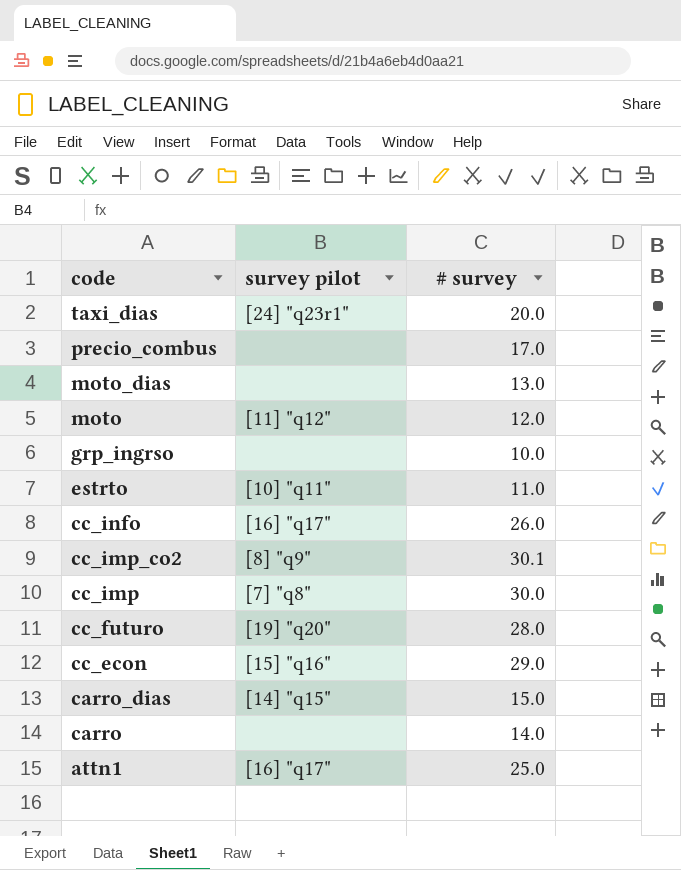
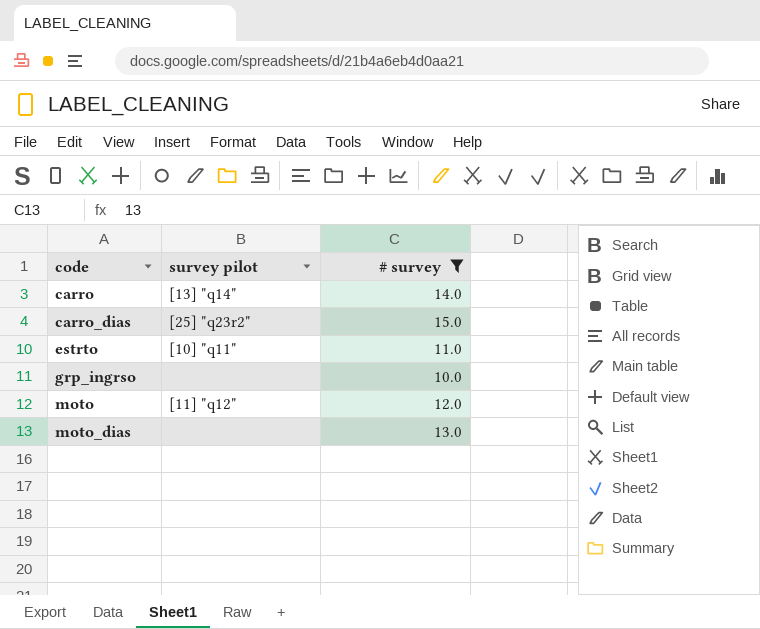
filter: none -> # survey <= 15.0
row order: code descending -> code ascending
carro | survey pilot: none -> [13] "q14"
carro_dias | survey pilot: [14] "q15" -> [25] "q23r2"

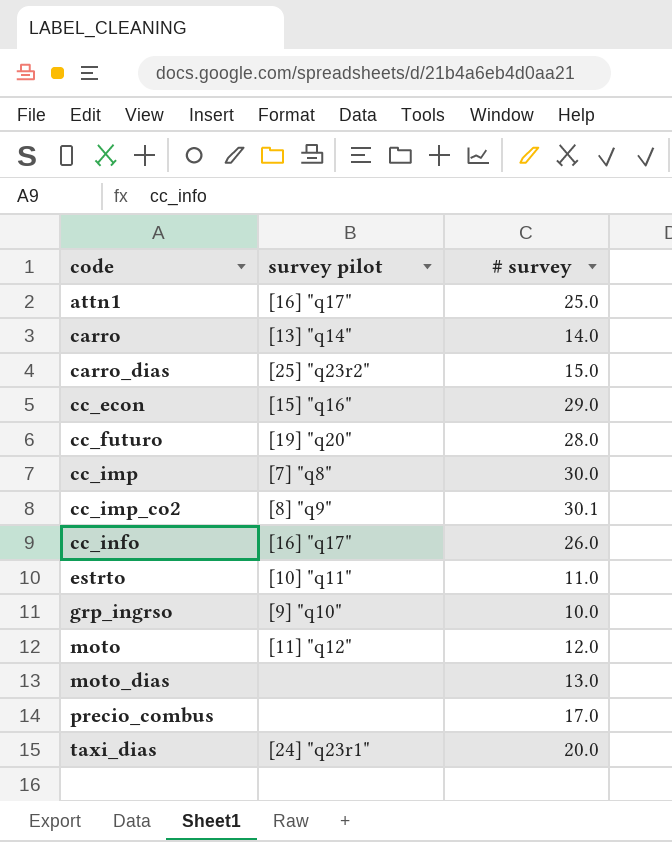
filter: # survey <= 15.0 -> none
grp_ingrso | survey pilot: none -> [9] "q10"

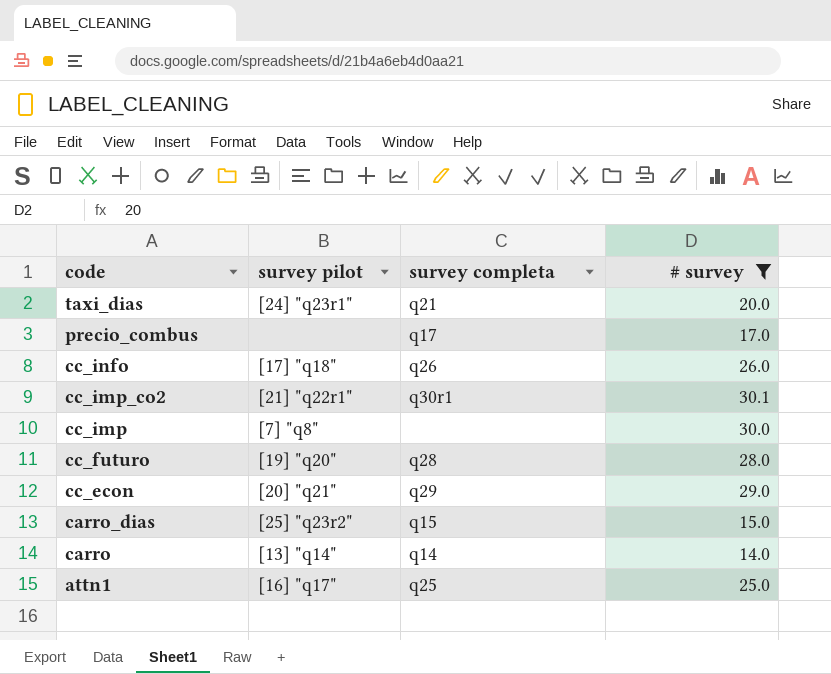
filter: none -> # survey >= 14.0
row order: code ascending -> code descending
column survey completa | position: none -> 3
cc_info | survey pilot: [16] "q17" -> [17] "q18"
cc_imp_co2 | survey pilot: [8] "q9" -> [21] "q22r1"
cc_econ | survey pilot: [15] "q16" -> [20] "q21"

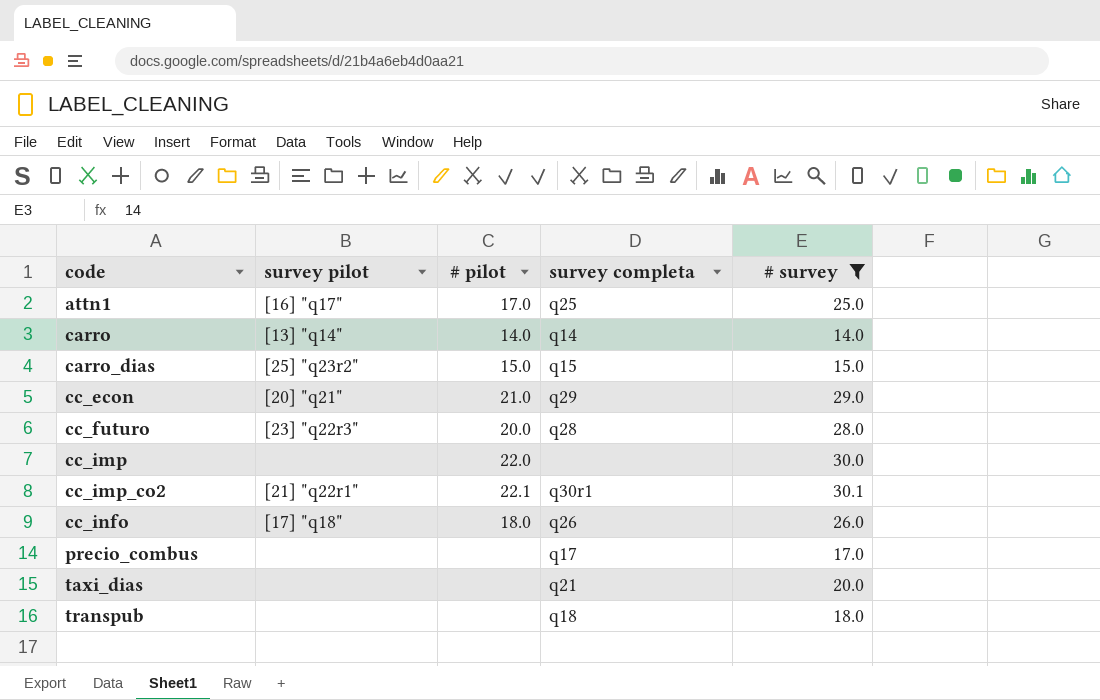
row order: code descending -> code ascending
column # pilot | position: none -> 3
cc_futuro | survey pilot: [19] "q20" -> [23] "q22r3"
cc_imp | survey pilot: [7] "q8" -> none
taxi_dias | survey pilot: [24] "q23r1" -> none
row transpub: none -> none | none | q18 | 18.0

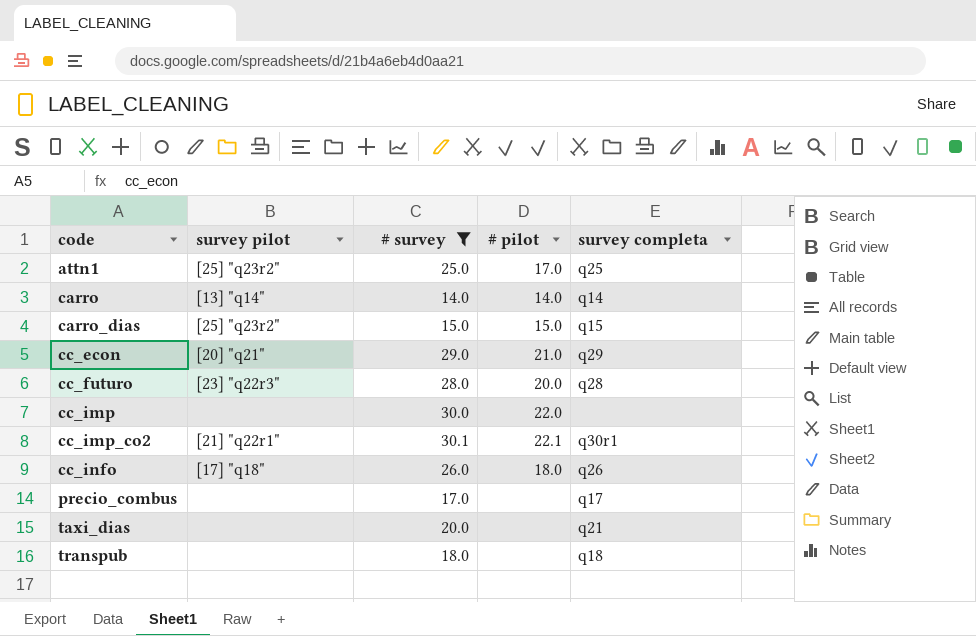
column # survey | position: 5 -> 3
attn1 | survey pilot: [16] "q17" -> [25] "q23r2"

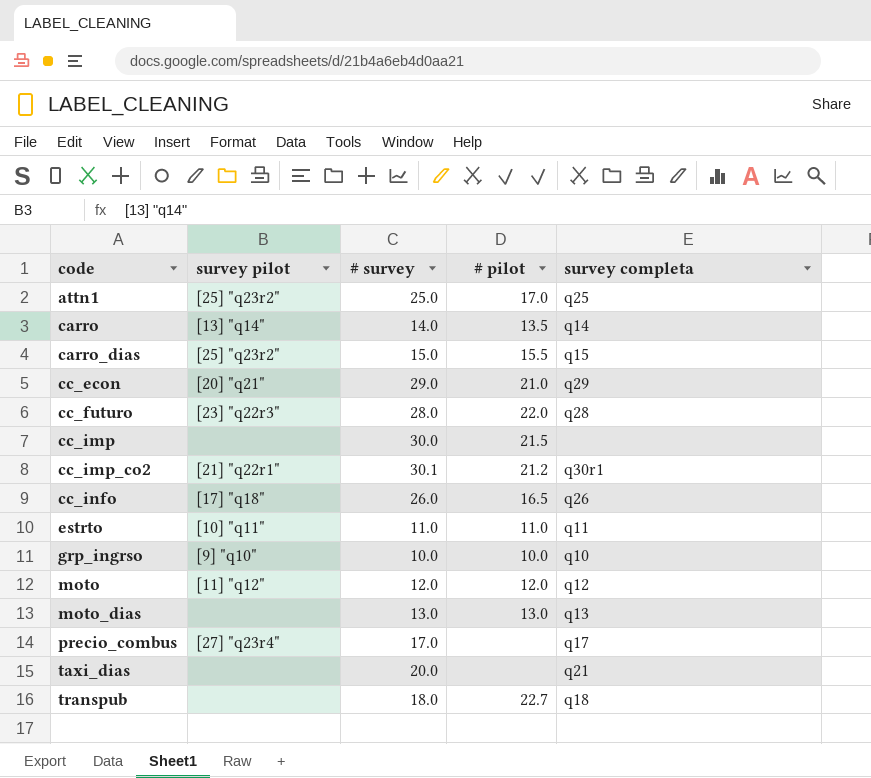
filter: # survey >= 14.0 -> none
carro | # pilot: 14.0 -> 13.5
carro_dias | # pilot: 15.0 -> 15.5
cc_futuro | # pilot: 20.0 -> 22.0
cc_imp | # pilot: 22.0 -> 21.5
cc_imp_co2 | # pilot: 22.1 -> 21.2
cc_info | # pilot: 18.0 -> 16.5
precio_combus | survey pilot: none -> [27] "q23r4"
transpub | # pilot: none -> 22.7

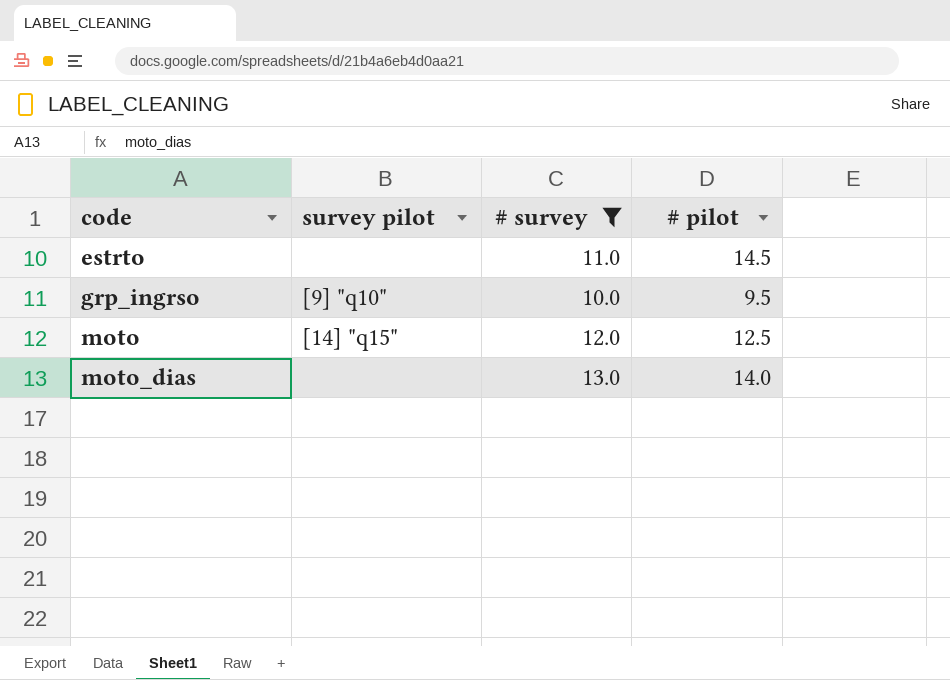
filter: none -> # survey <= 13.0
column survey completa | position: 5 -> none
estrto | survey pilot: [10] "q11" -> none
estrto | # pilot: 11.0 -> 14.5
grp_ingrso | # pilot: 10.0 -> 9.5
moto | survey pilot: [11] "q12" -> [14] "q15"
moto | # pilot: 12.0 -> 12.5
moto_dias | # pilot: 13.0 -> 14.0

